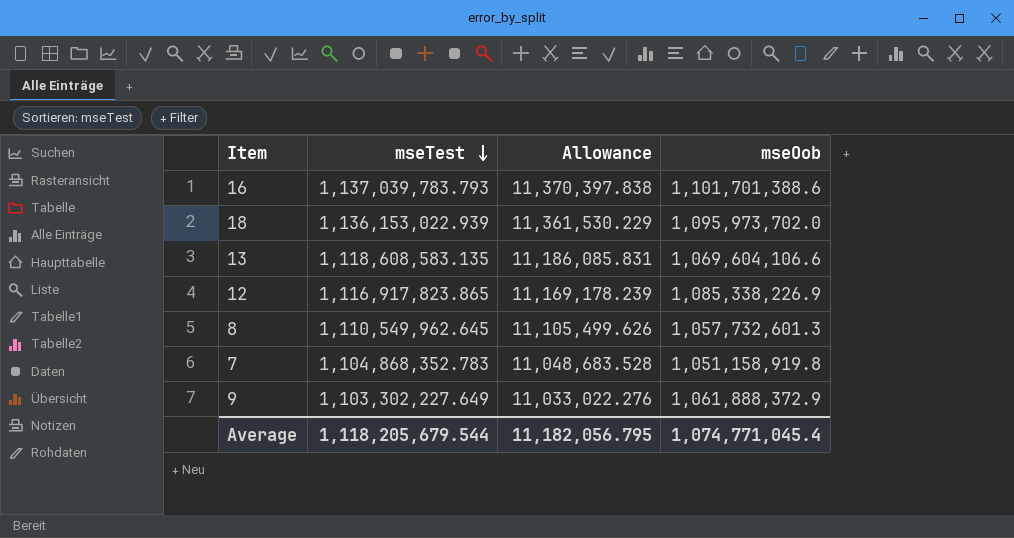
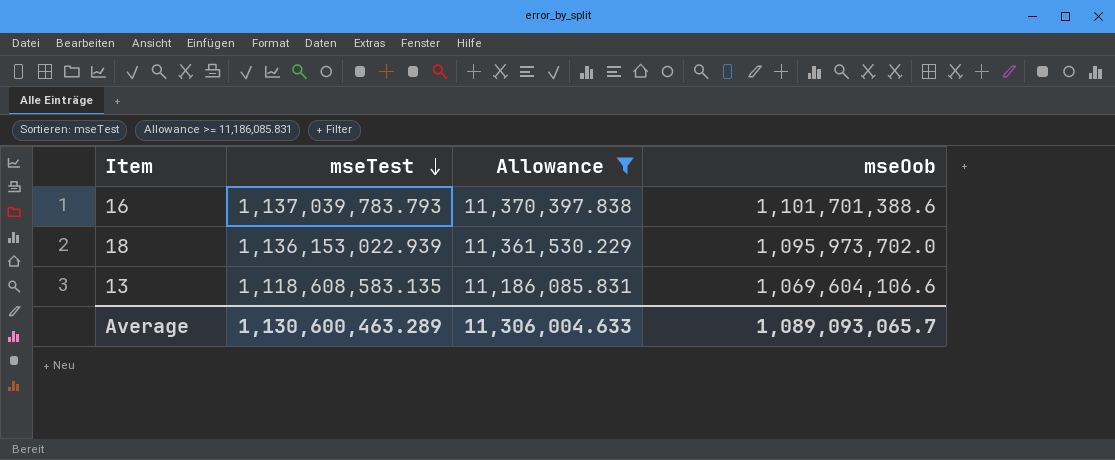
filter: none -> Allowance >= 11,186,085.831
Average | mseTest: 1,118,205,679.544 -> 1,130,600,463.289
Average | Allowance: 11,182,056.795 -> 11,306,004.633
Average | mseOob: 1,074,771,045.4 -> 1,089,093,065.7

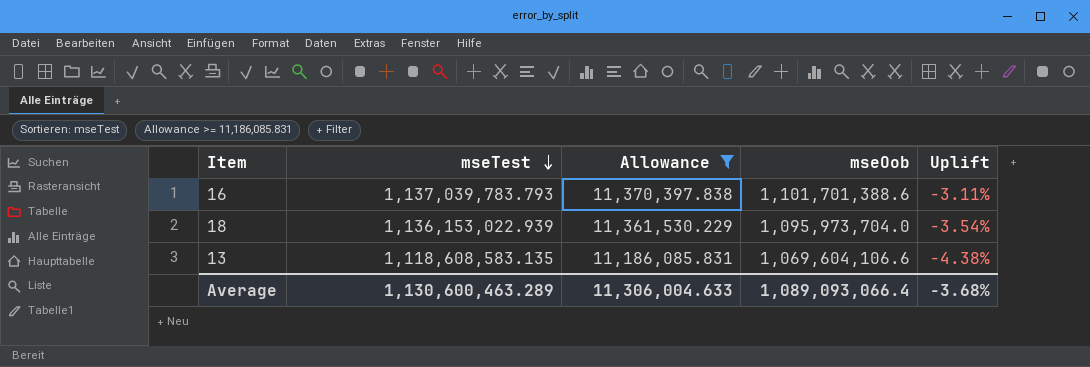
column Uplift | formula: none -> ([mseOob] - [mseTest]) / [mseTest]
18 | mseOob: 1,095,973,702.0 -> 1,095,973,704.0
Average | mseOob: 1,089,093,065.7 -> 1,089,093,066.4

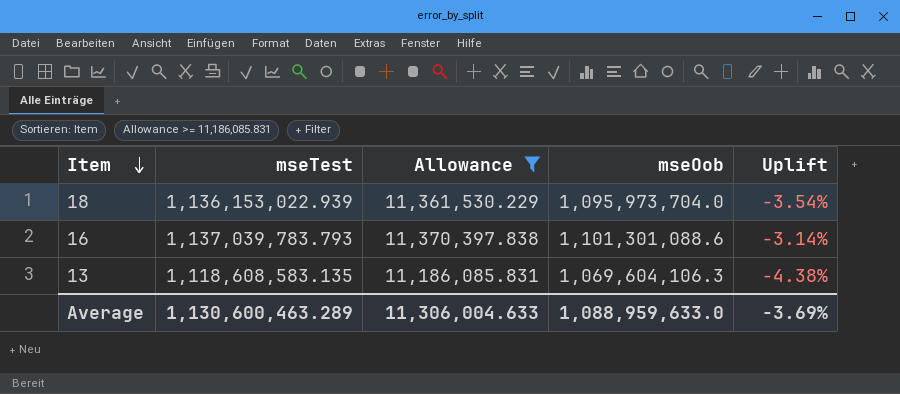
row order: mseTest descending -> Item descending
16 | mseOob: 1,101,701,388.6 -> 1,101,301,088.6
16 | Uplift: -3.11% -> -3.14%
13 | mseOob: 1,069,604,106.6 -> 1,069,604,106.3
Average | mseOob: 1,089,093,066.4 -> 1,088,959,633.0
Average | Uplift: -3.68% -> -3.69%

